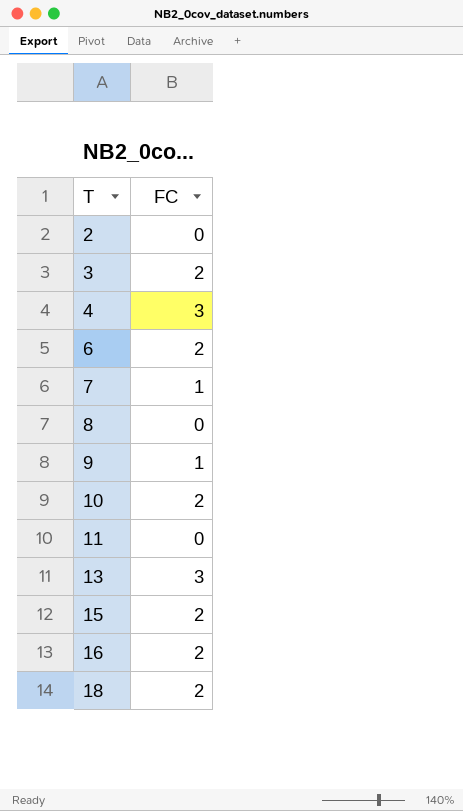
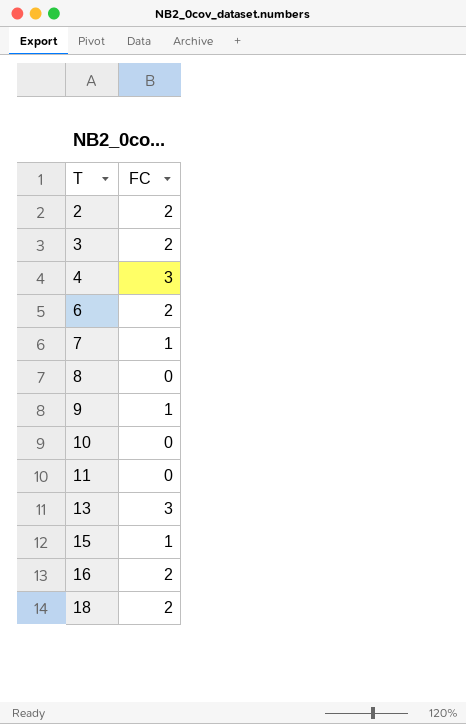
2 | FC: 0 -> 2
10 | FC: 2 -> 0
15 | FC: 2 -> 1

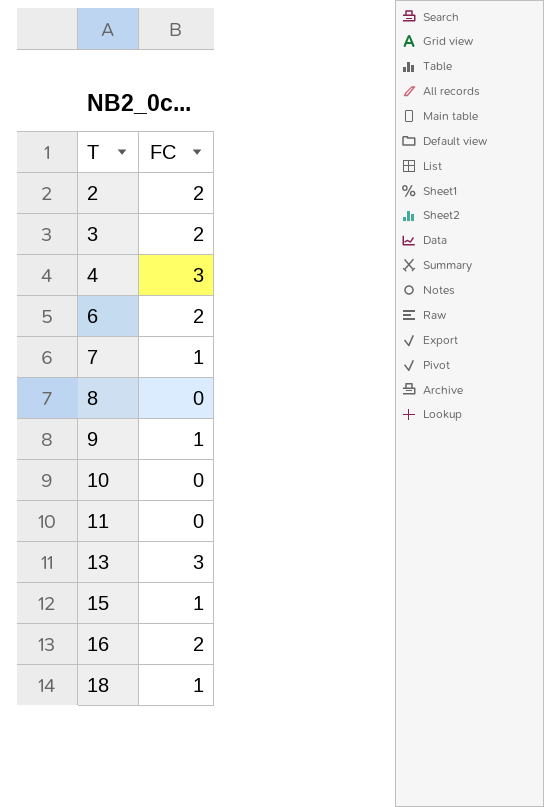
18 | FC: 2 -> 1

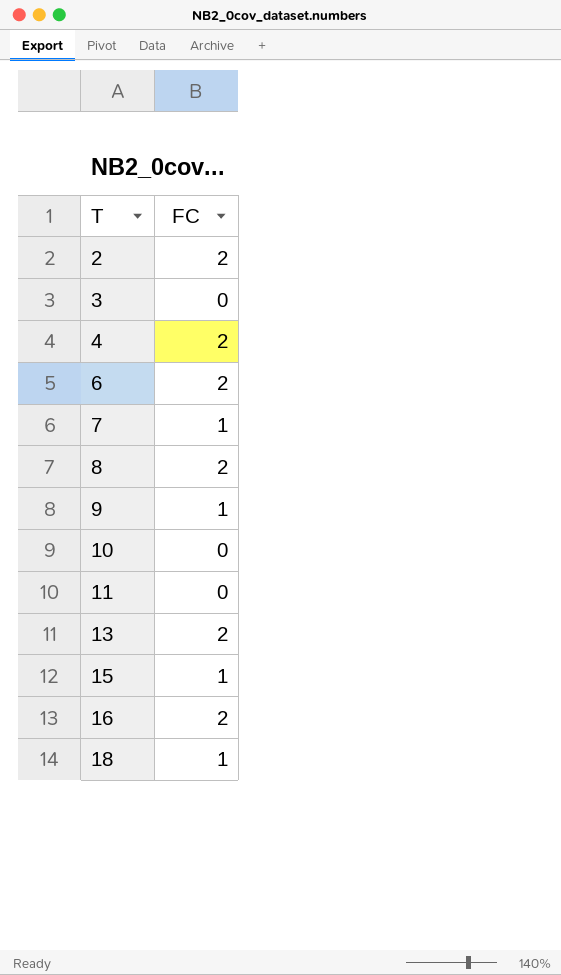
3 | FC: 2 -> 0
4 | FC: 3 -> 2
8 | FC: 0 -> 2
13 | FC: 3 -> 2

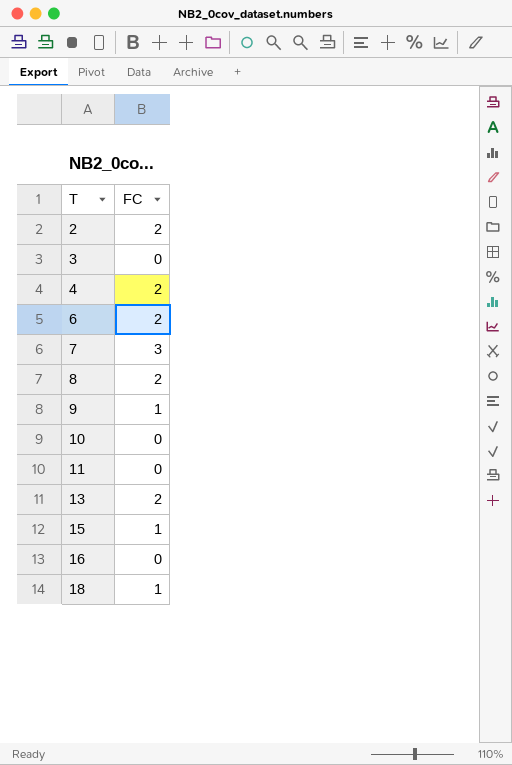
7 | FC: 1 -> 3
16 | FC: 2 -> 0

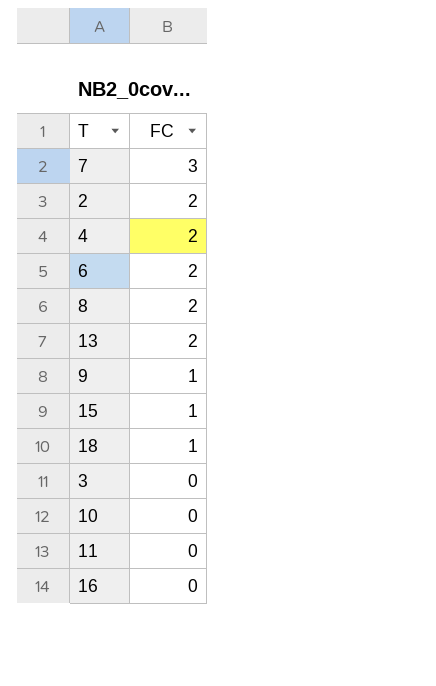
row order: T ascending -> FC descending

